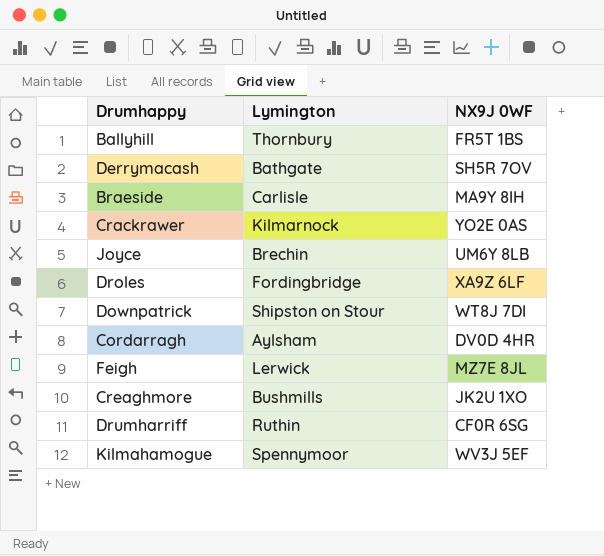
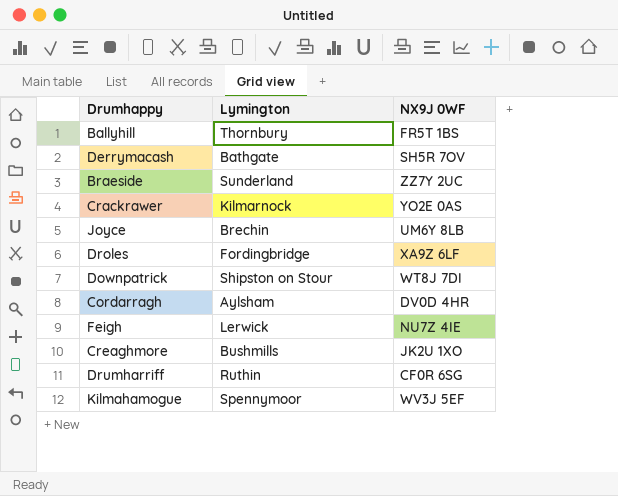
Braeside | Lymington: Carlisle -> Sunderland
Braeside | NX9J 0WF: MA9Y 8IH -> ZZ7Y 2UC
Feigh | NX9J 0WF: MZ7E 8JL -> NU7Z 4IE

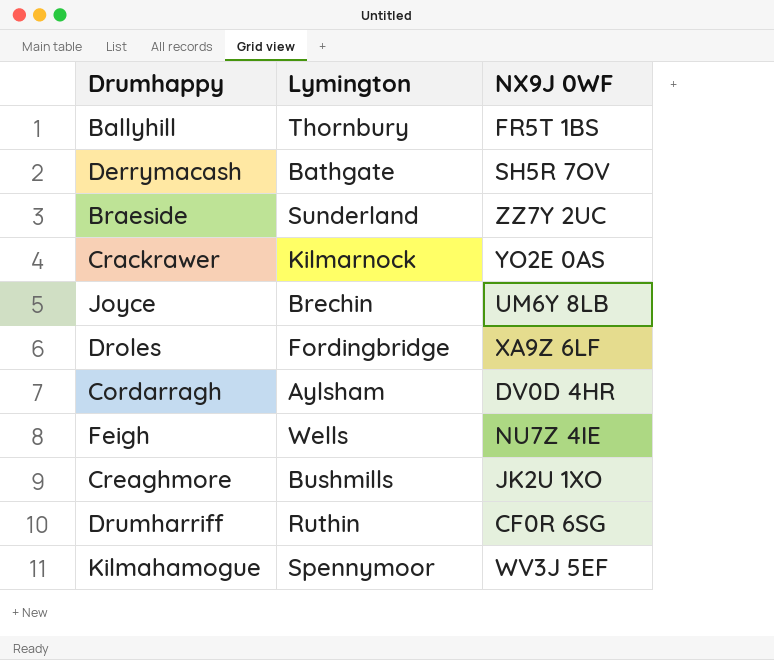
row Downpatrick: Shipston on Stour | WT8J 7DI -> none
Feigh | Lymington: Lerwick -> Wells

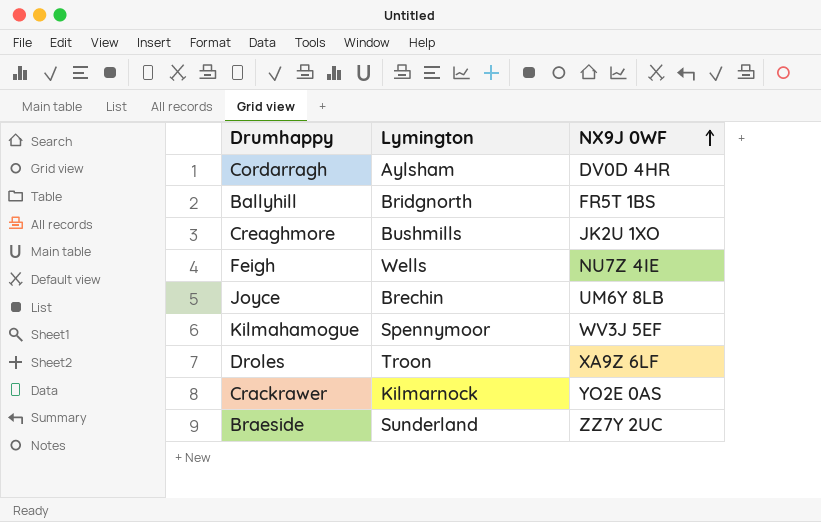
row order: none -> NX9J 0WF ascending
row Derrymacash: Bathgate | SH5R 7OV -> none
row Drumharriff: Ruthin | CF0R 6SG -> none
Ballyhill | Lymington: Thornbury -> Bridgnorth
Droles | Lymington: Fordingbridge -> Troon

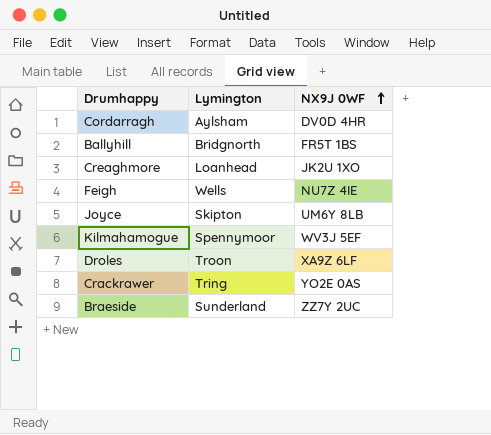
Creaghmore | Lymington: Bushmills -> Loanhead
Joyce | Lymington: Brechin -> Skipton
Crackrawer | Lymington: Kilmarnock -> Tring

